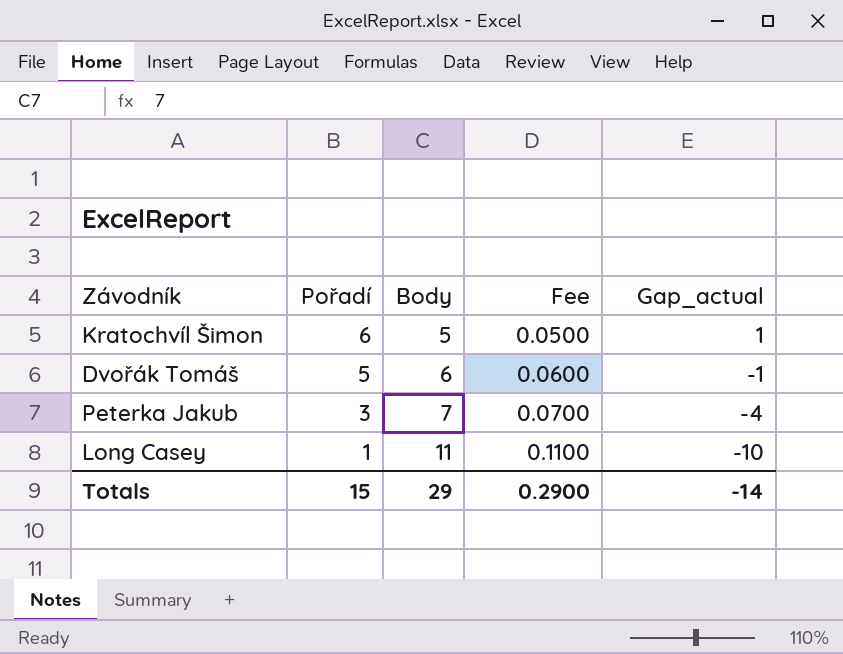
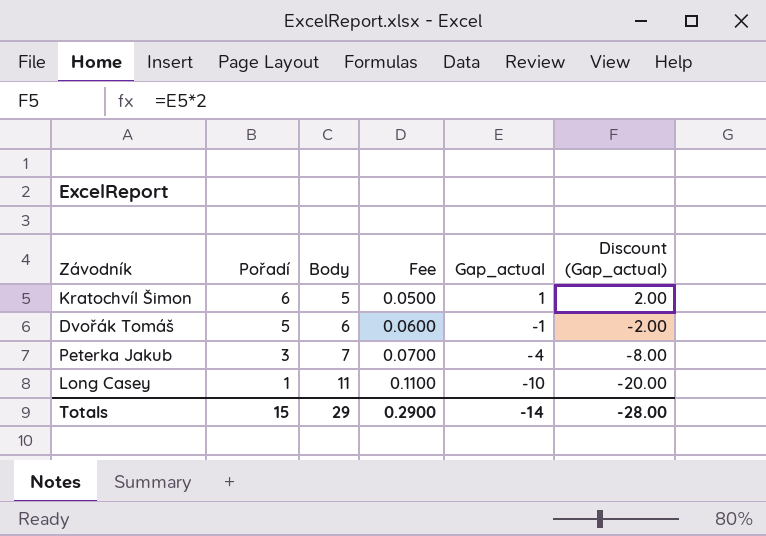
column Discount (Gap_actual) | formula: none -> [Gap_actual] * 2

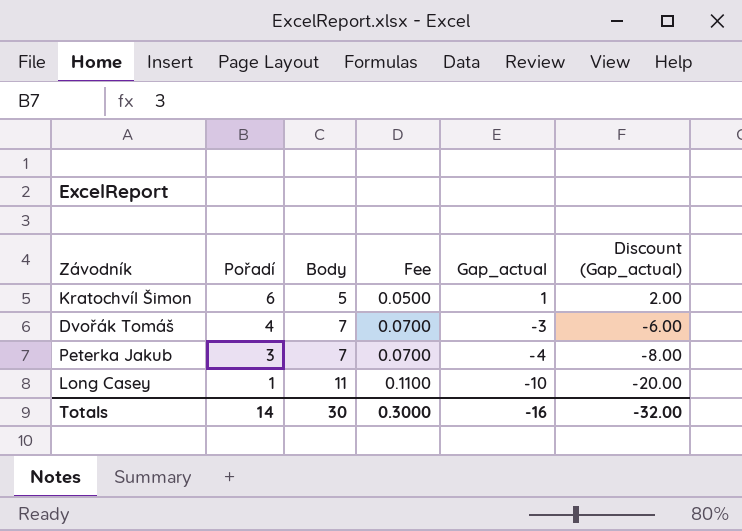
Dvořák Tomáš | Pořadí: 5 -> 4
Dvořák Tomáš | Body: 6 -> 7
Dvořák Tomáš | Fee: 0.0600 -> 0.0700
Dvořák Tomáš | Gap_actual: -1 -> -3
Dvořák Tomáš | Discount (Gap_actual): -2.00 -> -6.00
Totals | Pořadí: 15 -> 14
Totals | Body: 29 -> 30
Totals | Fee: 0.2900 -> 0.3000
Totals | Gap_actual: -14 -> -16
Totals | Discount (Gap_actual): -28.00 -> -32.00

